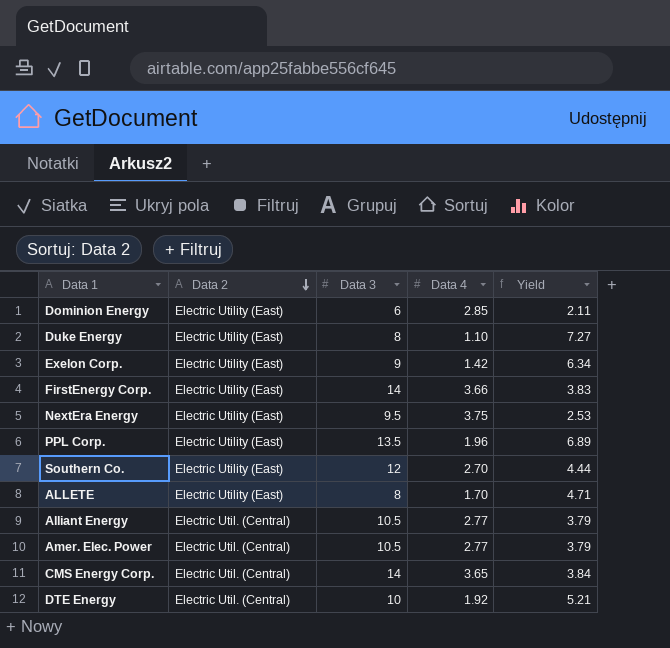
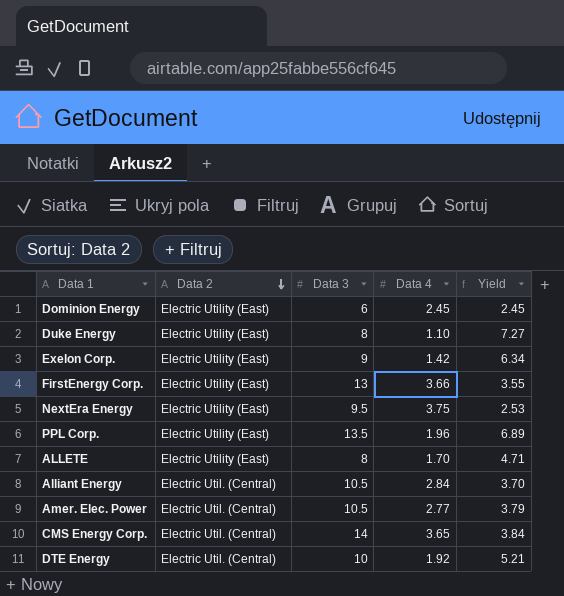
row Southern Co.: Electric Utility (East) | 12 | 2.70 | 4.44 -> none
Dominion Energy | Data 4: 2.85 -> 2.45
Dominion Energy | Yield: 2.11 -> 2.45
FirstEnergy Corp. | Data 3: 14 -> 13
FirstEnergy Corp. | Yield: 3.83 -> 3.55
Alliant Energy | Data 4: 2.77 -> 2.84
Alliant Energy | Yield: 3.79 -> 3.70

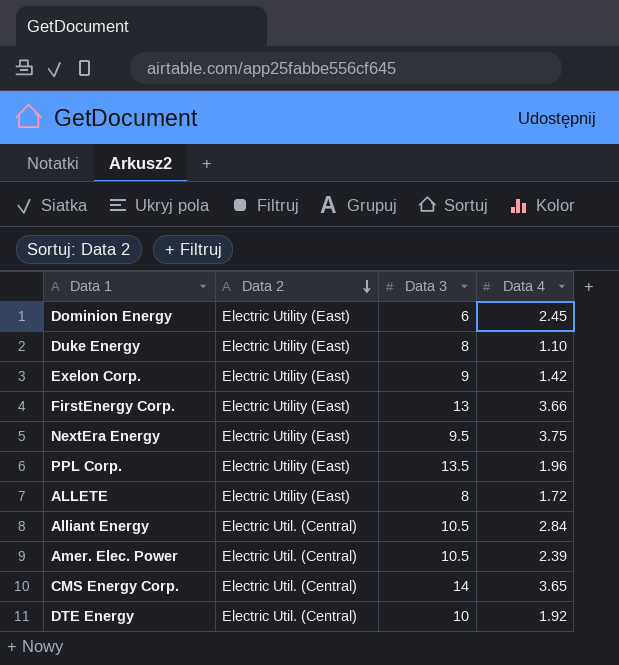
column Yield | formula: [Data 3] / [Data 4] -> none
ALLETE | Data 4: 1.70 -> 1.72
Amer. Elec. Power | Data 4: 2.77 -> 2.39

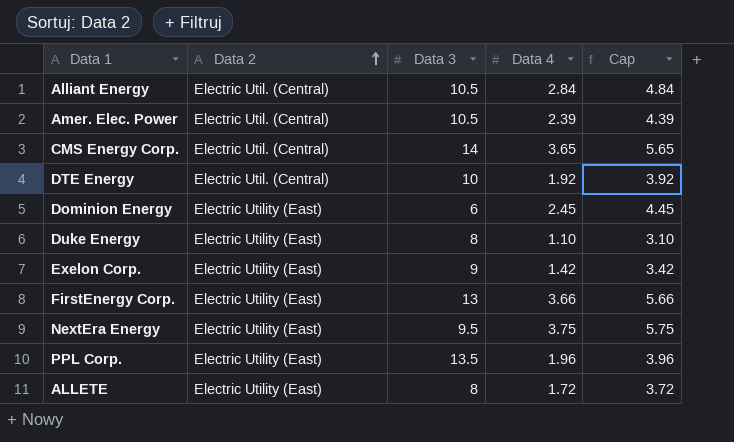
row order: Data 2 descending -> Data 2 ascending
column Cap | formula: none -> [Data 4] + 2

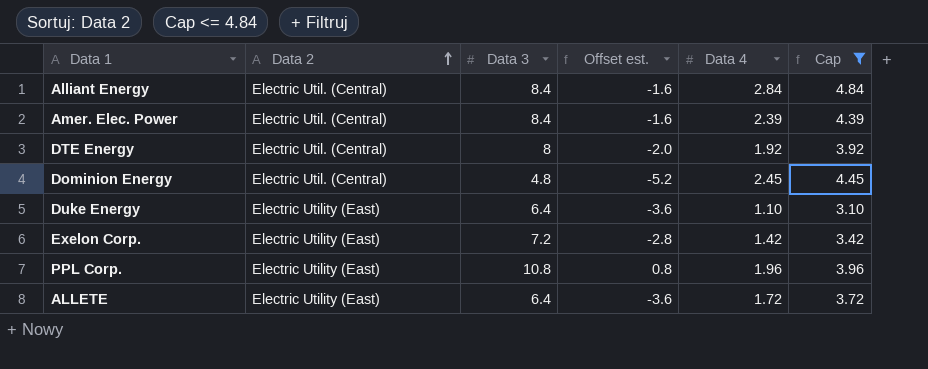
filter: none -> Cap <= 4.84
column Offset est. | formula: none -> [Data 3] - 10
Alliant Energy | Data 3: 10.5 -> 8.4
Amer. Elec. Power | Data 3: 10.5 -> 8.4
DTE Energy | Data 3: 10 -> 8
Dominion Energy | Data 2: Electric Utility (East) -> Electric Util. (Central)
Dominion Energy | Data 3: 6 -> 4.8
Duke Energy | Data 3: 8 -> 6.4
Exelon Corp. | Data 3: 9 -> 7.2
PPL Corp. | Data 3: 13.5 -> 10.8
ALLETE | Data 3: 8 -> 6.4

